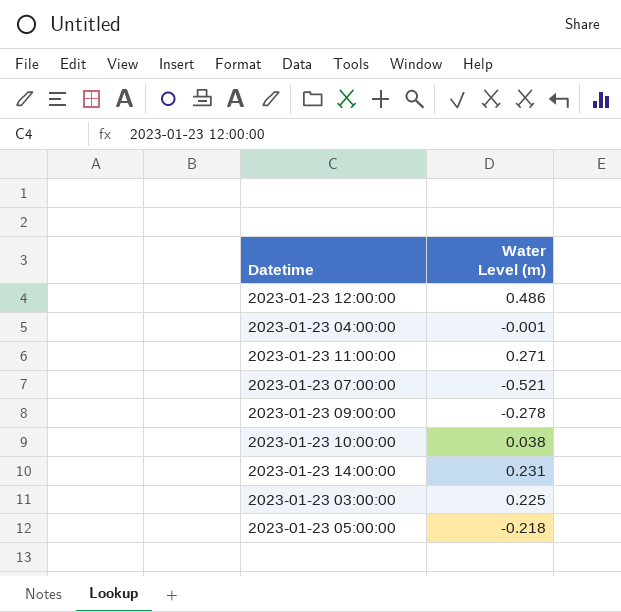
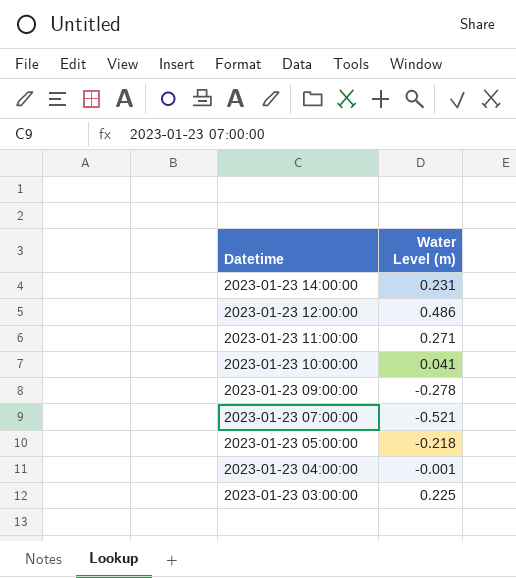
row order: none -> Datetime descending
2023-01-23 10:00:00 | Water Level (m): 0.038 -> 0.041

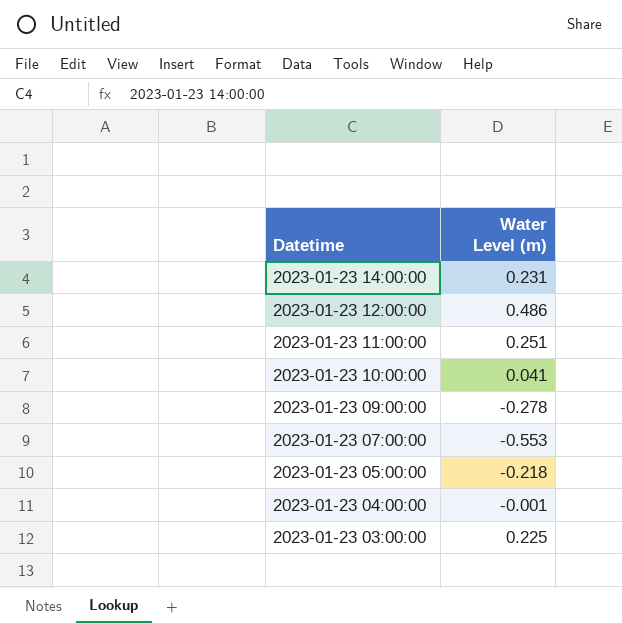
2023-01-23 11:00:00 | Water Level (m): 0.271 -> 0.251
2023-01-23 07:00:00 | Water Level (m): -0.521 -> -0.553

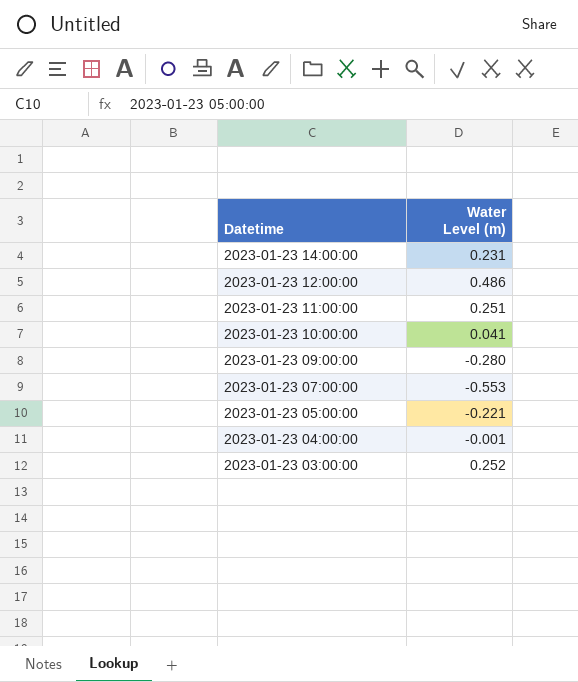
2023-01-23 09:00:00 | Water Level (m): -0.278 -> -0.280
2023-01-23 05:00:00 | Water Level (m): -0.218 -> -0.221
2023-01-23 03:00:00 | Water Level (m): 0.225 -> 0.252

